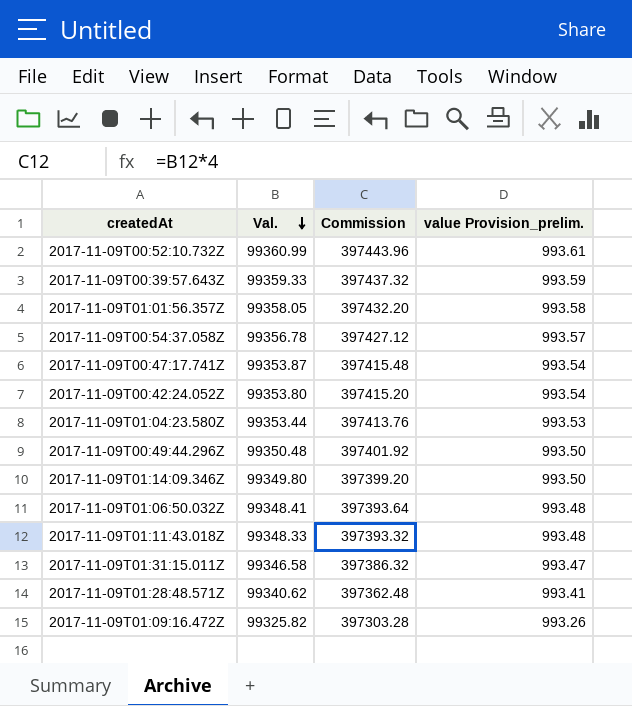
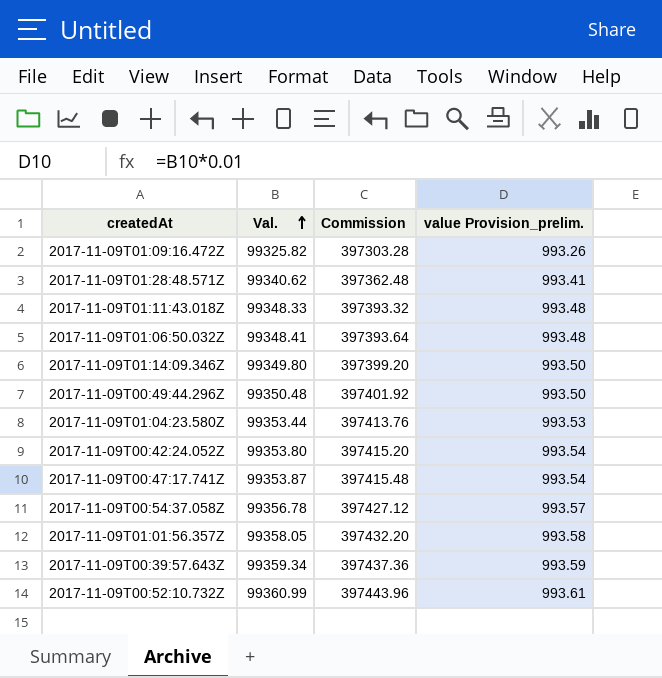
row order: Val. descending -> Val. ascending
row 2017-11-09T01:31:15.011Z: 99346.58 | 397386.32 | 993.47 -> none
2017-11-09T00:39:57.643Z | Val.: 99359.33 -> 99359.34
2017-11-09T00:39:57.643Z | Commission: 397437.32 -> 397437.36

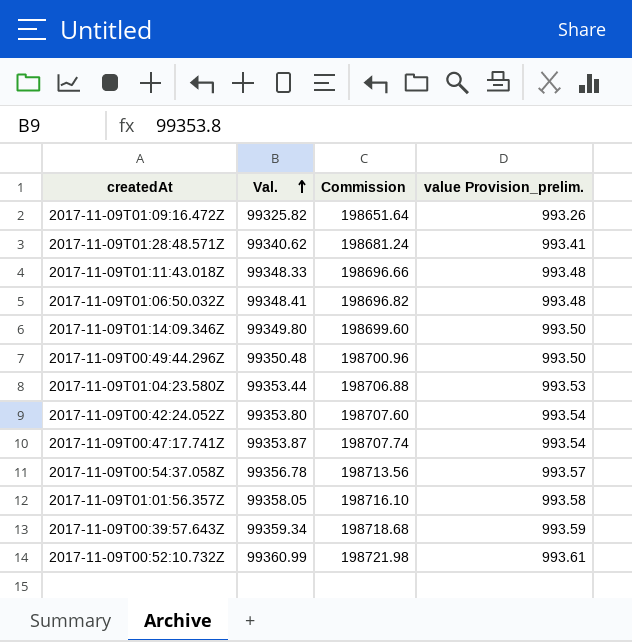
column Commission | formula: [Val.] * 4 -> [Val.] * 2

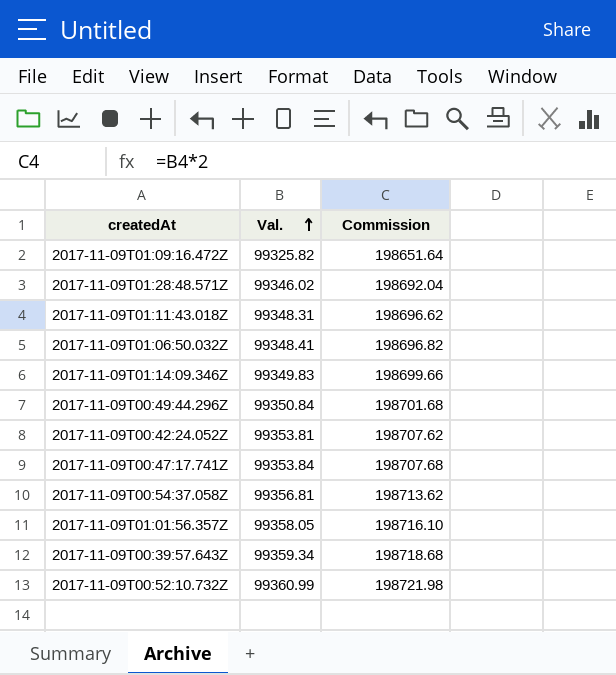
column value Provision_prelim. | formula: [Val.] * 0.01 -> none
row 2017-11-09T01:04:23.580Z: 99353.44 | 198706.88 | 993.53 -> none
2017-11-09T01:28:48.571Z | Val.: 99340.62 -> 99346.02
2017-11-09T01:28:48.571Z | Commission: 198681.24 -> 198692.04
2017-11-09T01:11:43.018Z | Val.: 99348.33 -> 99348.31
2017-11-09T01:11:43.018Z | Commission: 198696.66 -> 198696.62
2017-11-09T01:14:09.346Z | Val.: 99349.80 -> 99349.83
2017-11-09T01:14:09.346Z | Commission: 198699.60 -> 198699.66
2017-11-09T00:49:44.296Z | Val.: 99350.48 -> 99350.84
2017-11-09T00:49:44.296Z | Commission: 198700.96 -> 198701.68
2017-11-09T00:42:24.052Z | Val.: 99353.80 -> 99353.81
2017-11-09T00:42:24.052Z | Commission: 198707.60 -> 198707.62
2017-11-09T00:47:17.741Z | Val.: 99353.87 -> 99353.84
2017-11-09T00:47:17.741Z | Commission: 198707.74 -> 198707.68
2017-11-09T00:54:37.058Z | Val.: 99356.78 -> 99356.81
2017-11-09T00:54:37.058Z | Commission: 198713.56 -> 198713.62

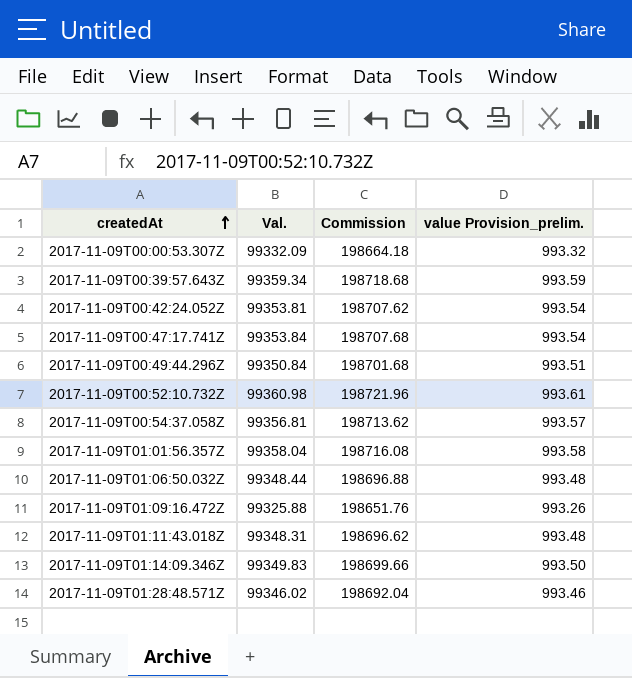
row order: Val. ascending -> createdAt ascending
column value Provision_prelim. | formula: none -> [Val.] * 0.01
row 2017-11-09T00:00:53.307Z: none -> 99332.09 | 198664.18 | 993.32
2017-11-09T00:52:10.732Z | Val.: 99360.99 -> 99360.98
2017-11-09T00:52:10.732Z | Commission: 198721.98 -> 198721.96
2017-11-09T01:01:56.357Z | Val.: 99358.05 -> 99358.04
2017-11-09T01:01:56.357Z | Commission: 198716.10 -> 198716.08
2017-11-09T01:06:50.032Z | Val.: 99348.41 -> 99348.44
2017-11-09T01:06:50.032Z | Commission: 198696.82 -> 198696.88
2017-11-09T01:09:16.472Z | Val.: 99325.82 -> 99325.88
2017-11-09T01:09:16.472Z | Commission: 198651.64 -> 198651.76

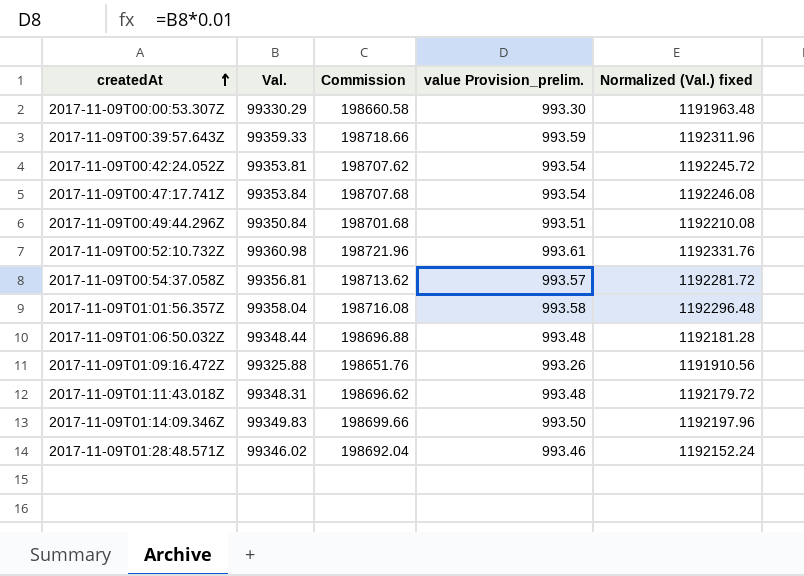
column Normalized (Val.) fixed | formula: none -> [Val.] * 12
2017-11-09T00:00:53.307Z | Val.: 99332.09 -> 99330.29
2017-11-09T00:00:53.307Z | Commission: 198664.18 -> 198660.58
2017-11-09T00:00:53.307Z | value Provision_prelim.: 993.32 -> 993.30
2017-11-09T00:39:57.643Z | Val.: 99359.34 -> 99359.33
2017-11-09T00:39:57.643Z | Commission: 198718.68 -> 198718.66

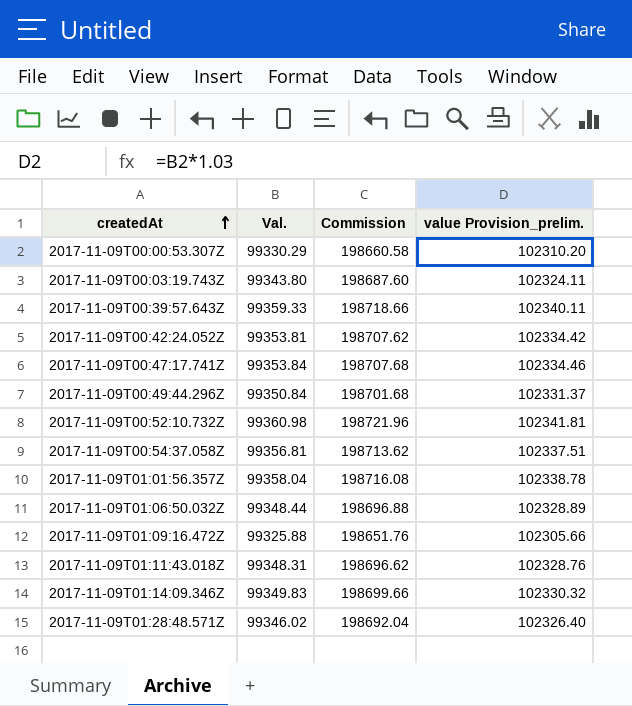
column Normalized (Val.) fixed | formula: [Val.] * 12 -> none
column value Provision_prelim. | formula: [Val.] * 0.01 -> [Val.] * 1.03
row 2017-11-09T00:03:19.743Z: none -> 99343.80 | 198687.60 | 102324.11

